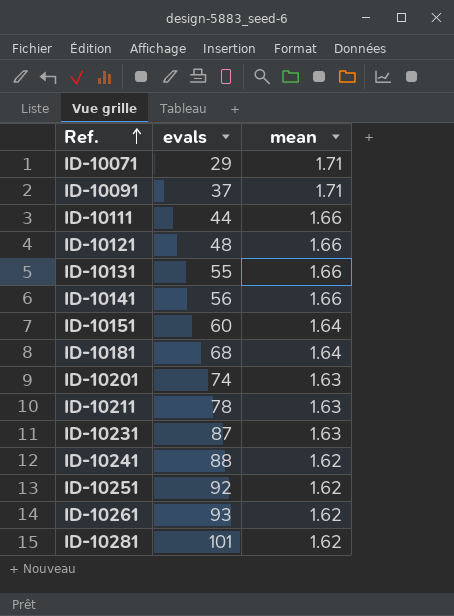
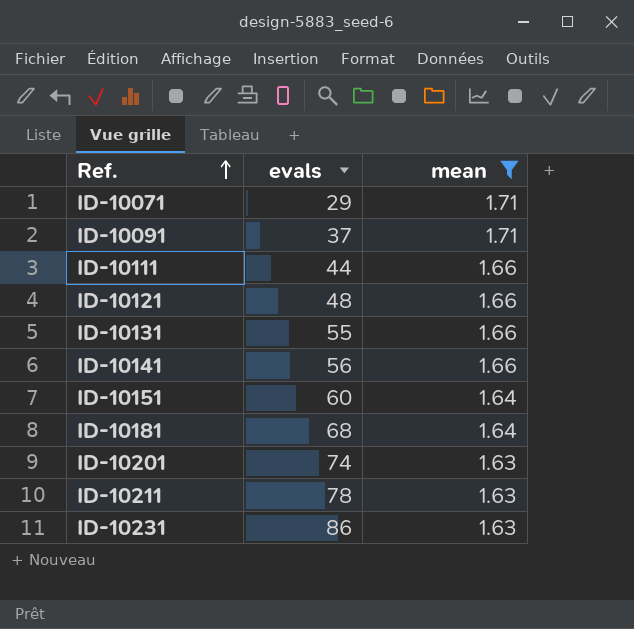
filter: none -> mean != 1.62
ID-10231 | evals: 87 -> 86

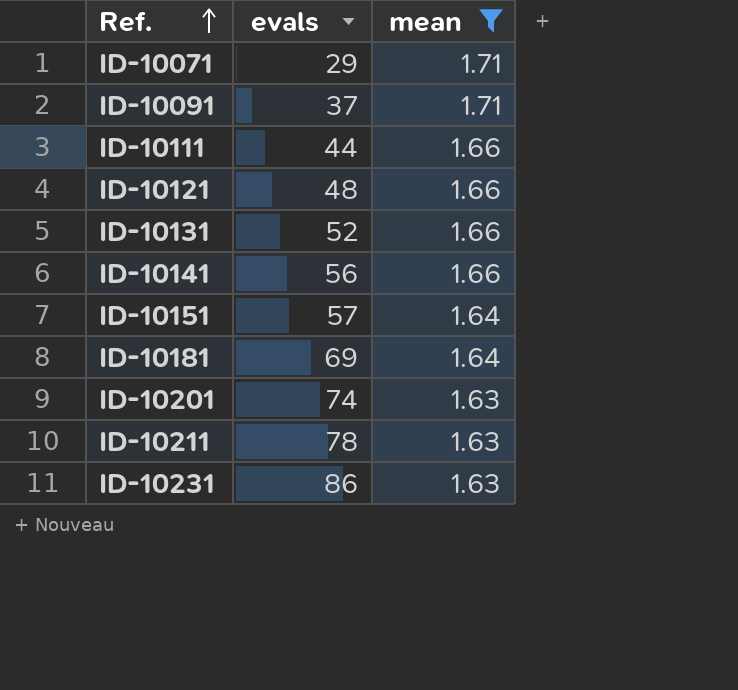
ID-10131 | evals: 55 -> 52
ID-10151 | evals: 60 -> 57
ID-10181 | evals: 68 -> 69

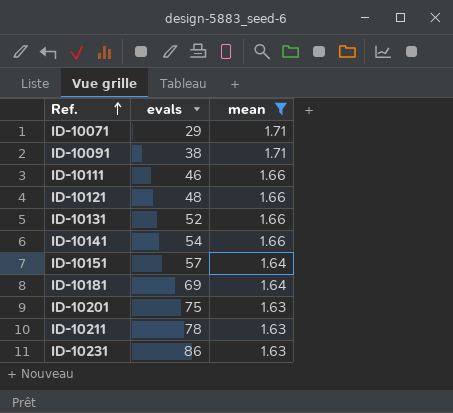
ID-10091 | evals: 37 -> 38
ID-10111 | evals: 44 -> 46
ID-10141 | evals: 56 -> 54
ID-10201 | evals: 74 -> 75

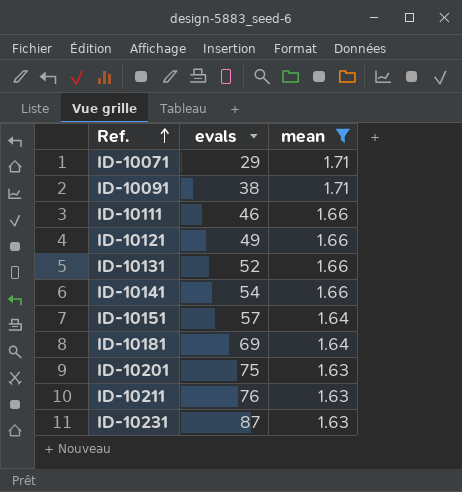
ID-10121 | evals: 48 -> 49
ID-10211 | evals: 78 -> 76
ID-10231 | evals: 86 -> 87

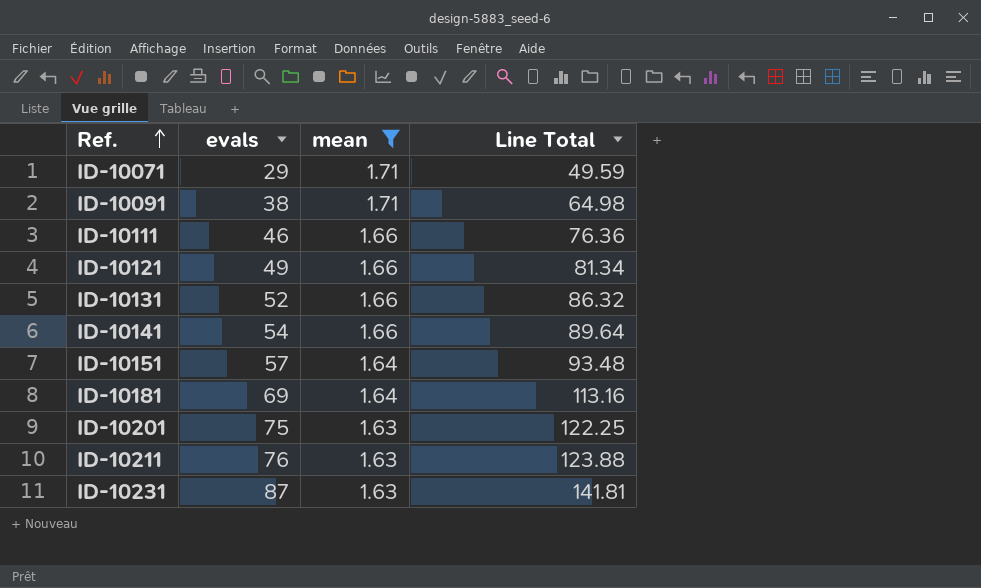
column Line Total | formula: none -> [evals] * [mean]

